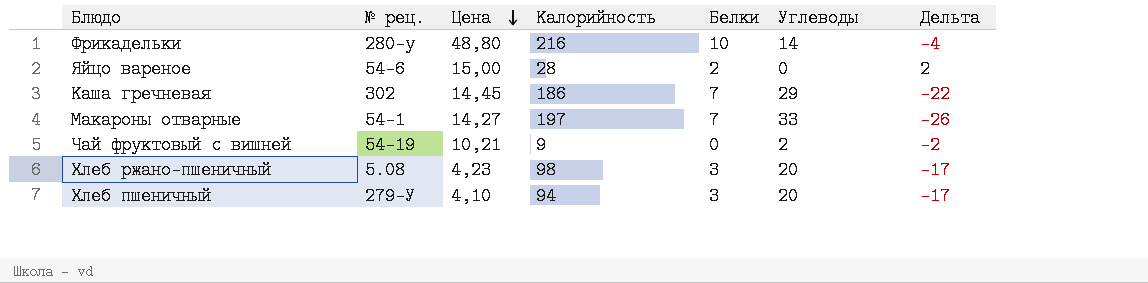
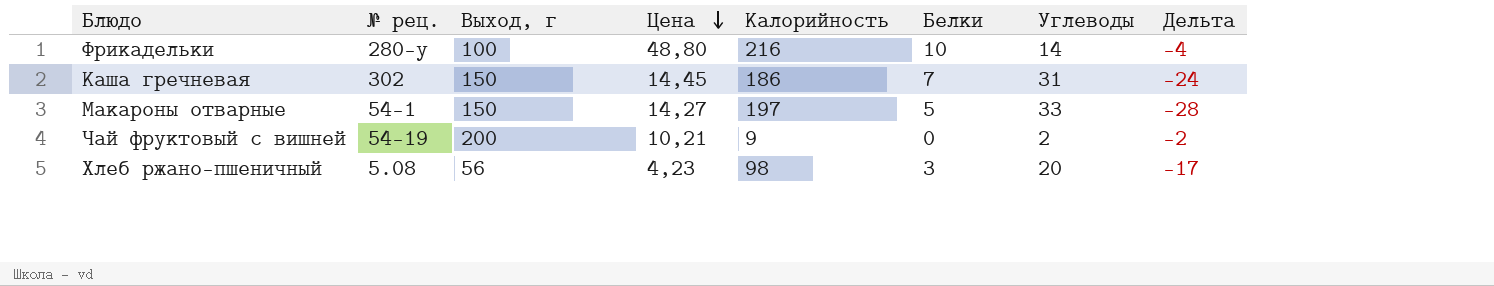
column Выход, г | position: none -> 3
row Яйцо вареное: 54-6 | 15,00 | 28 | 2 | 0 | 2 -> none
row Хлеб пшеничный: 279-У | 4,10 | 94 | 3 | 20 | -17 -> none
Каша гречневая | Углеводы: 29 -> 31
Каша гречневая | Дельта: -22 -> -24
Макароны отварные | Белки: 7 -> 5
Макароны отварные | Дельта: -26 -> -28

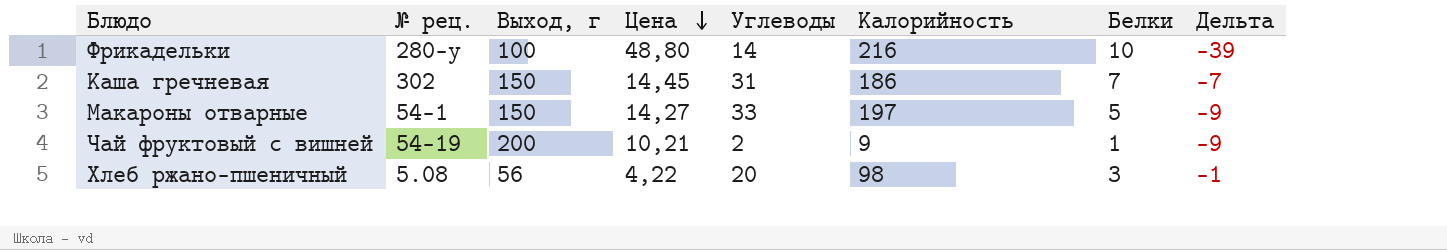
column Углеводы | position: 7 -> 5
column Дельта | formula: [Белки] - [Углеводы] -> [Белки] - [Цена]
Чай фруктовый с вишней | Белки: 0 -> 1
Хлеб ржано-пшеничный | Цена: 4,23 -> 4,22

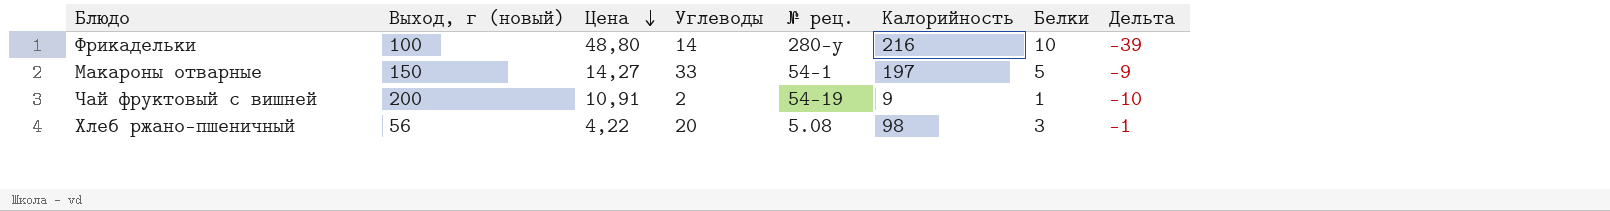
column name: Выход, г -> Выход, г (новый)
column № рец. | position: 2 -> 5
row Каша гречневая: 302 | 150 | 14,45 | 31 | 186 | 7 | -7 -> none
Чай фруктовый с вишней | Цена: 10,21 -> 10,91
Чай фруктовый с вишней | Дельта: -9 -> -10

